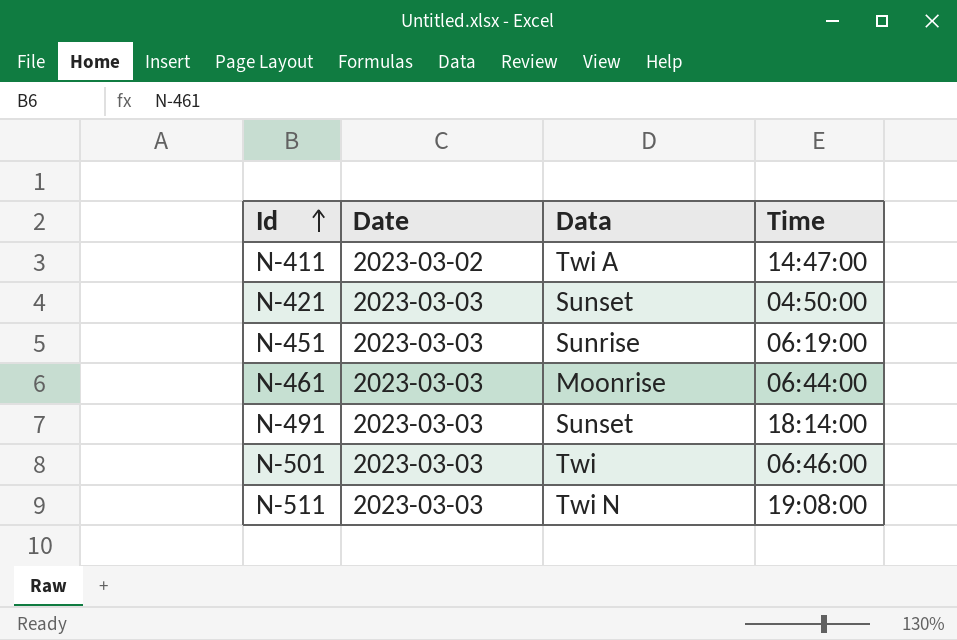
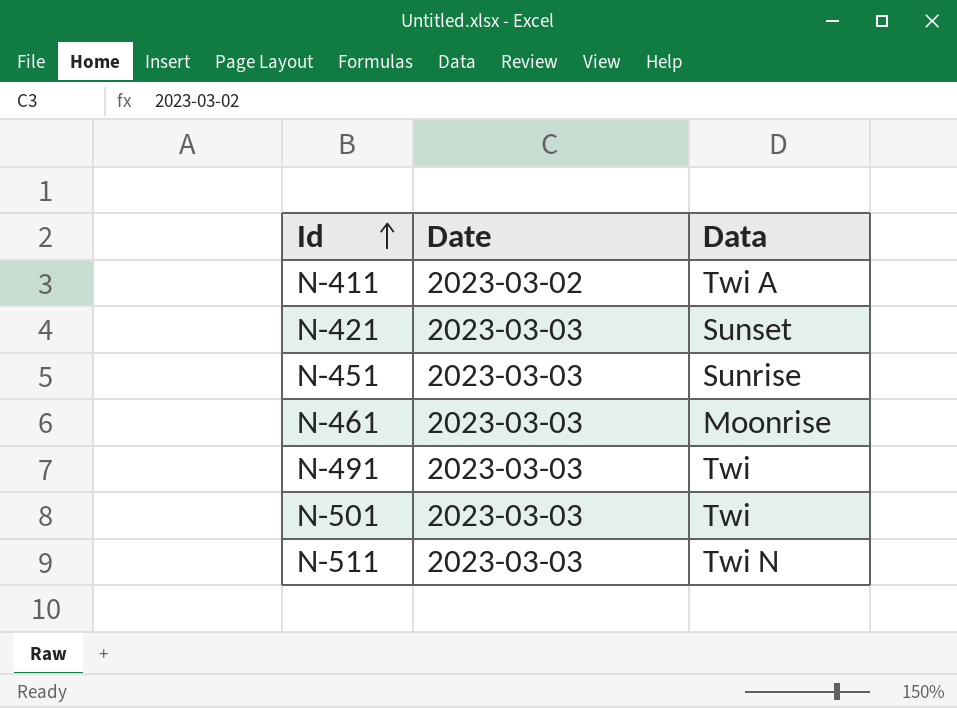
column Time | position: 4 -> none
N-491 | Data: Sunset -> Twi

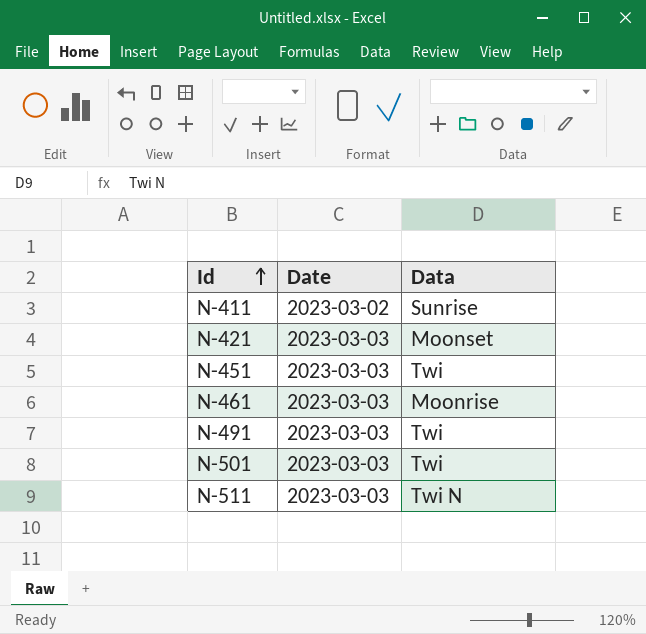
N-411 | Data: Twi A -> Sunrise
N-421 | Data: Sunset -> Moonset
N-451 | Data: Sunrise -> Twi

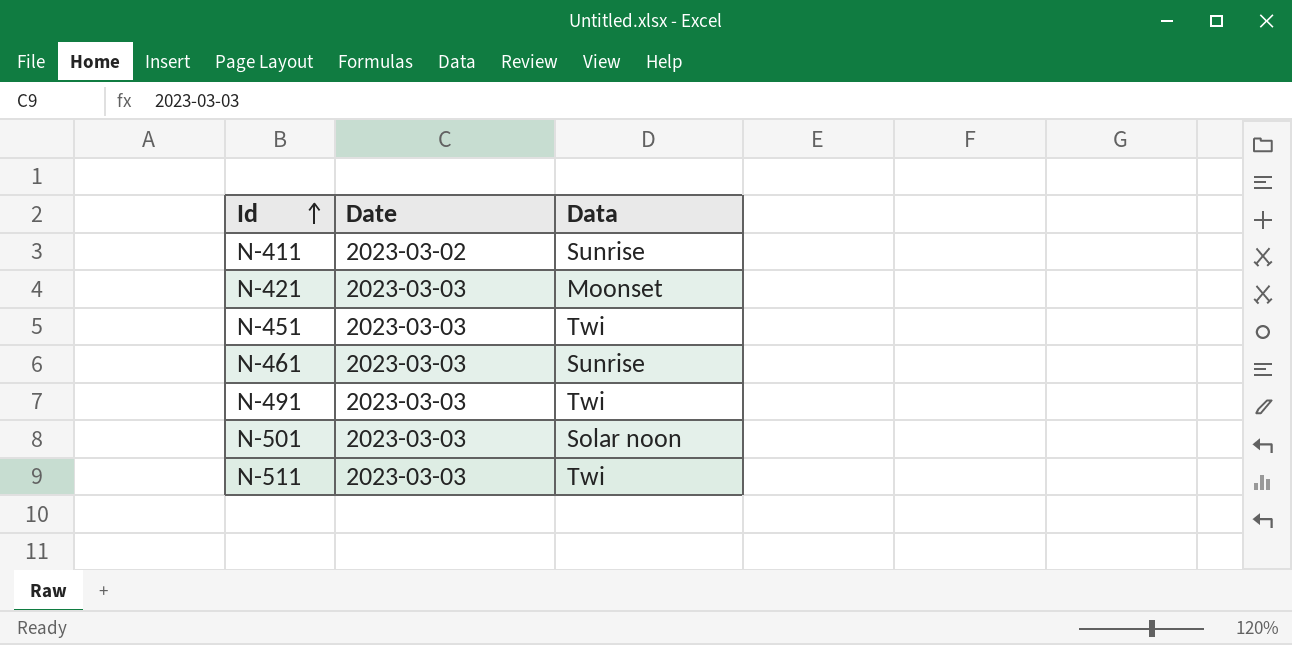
N-461 | Data: Moonrise -> Sunrise
N-501 | Data: Twi -> Solar noon
N-511 | Data: Twi N -> Twi

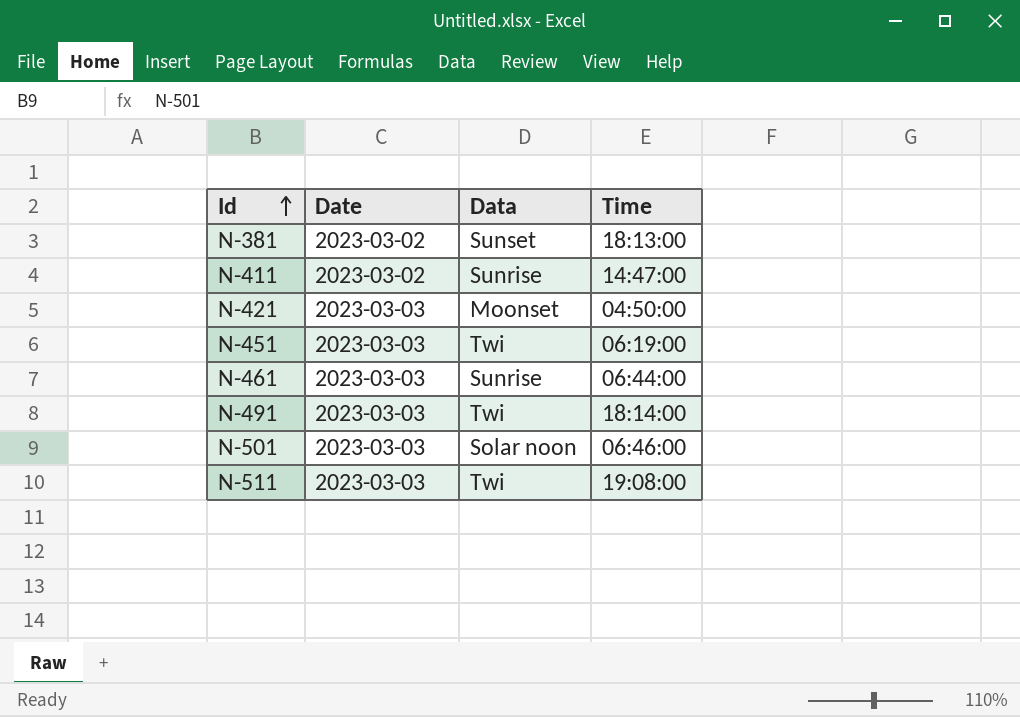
column Time | position: none -> 4
row N-381: none -> 2023-03-02 | Sunset | 18:13:00

